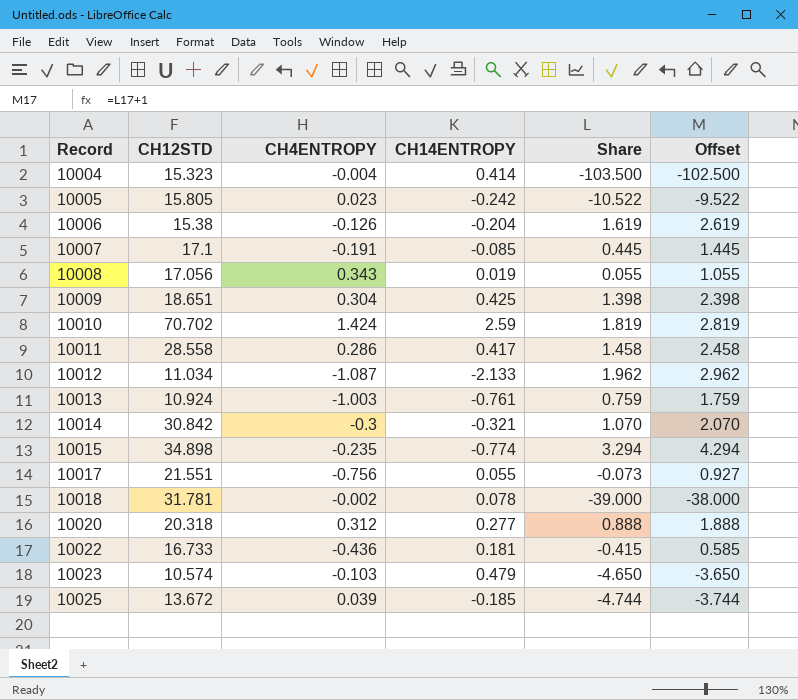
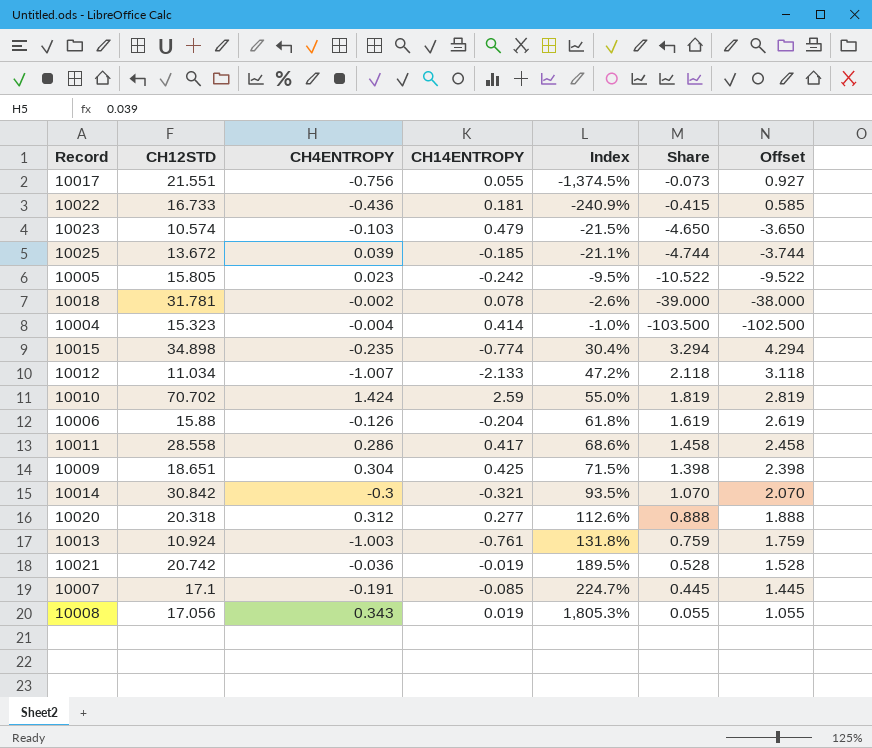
row order: Record ascending -> Index ascending
column Index | formula: none -> [CH4ENTROPY] / [CH14ENTROPY]
10012 | CH4ENTROPY: -1.087 -> -1.007
10012 | Share: 1.962 -> 2.118
10012 | Offset: 2.962 -> 3.118
10006 | CH12STD: 15.38 -> 15.88
row 10021: none -> 20.742 | -0.036 | -0.019 | 189.5% | 0.528 | 1.528

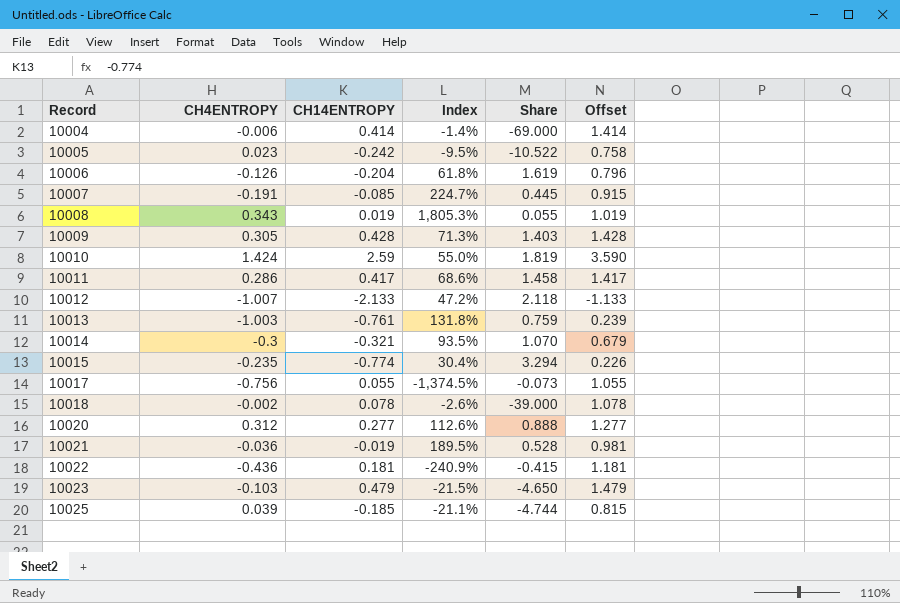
row order: Index ascending -> Record ascending
column CH12STD | position: 2 -> none
column Offset | formula: [Share] + 1 -> [CH14ENTROPY] + 1
10004 | CH4ENTROPY: -0.004 -> -0.006
10004 | Index: -1.0% -> -1.4%
10004 | Share: -103.500 -> -69.000
10009 | CH4ENTROPY: 0.304 -> 0.305
10009 | CH14ENTROPY: 0.425 -> 0.428
10009 | Index: 71.5% -> 71.3%
10009 | Share: 1.398 -> 1.403

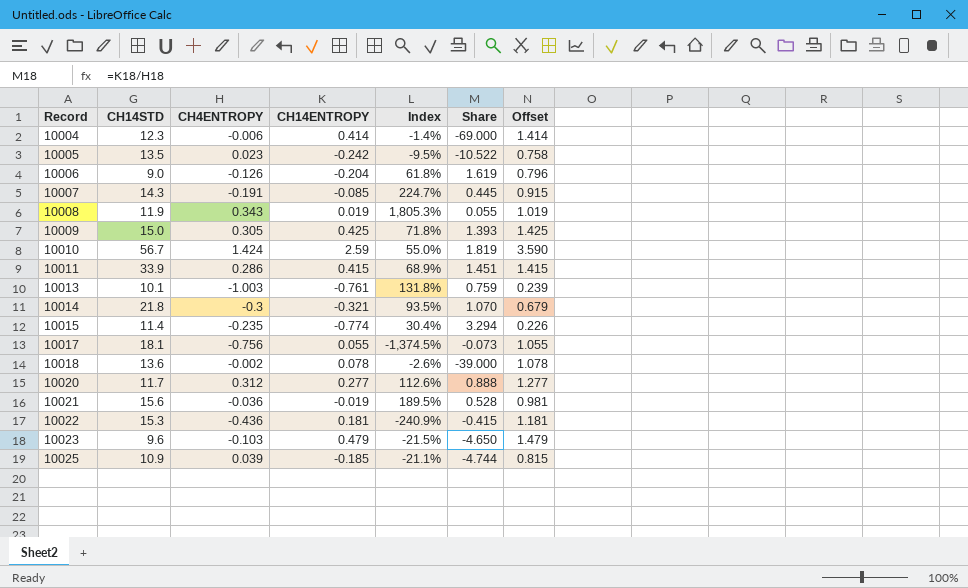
column CH14STD | position: none -> 2
row 10012: -1.007 | -2.133 | 47.2% | 2.118 | -1.133 -> none
10009 | CH14ENTROPY: 0.428 -> 0.425
10009 | Index: 71.3% -> 71.8%
10009 | Share: 1.403 -> 1.393
10009 | Offset: 1.428 -> 1.425
10011 | CH14ENTROPY: 0.417 -> 0.415
10011 | Index: 68.6% -> 68.9%
10011 | Share: 1.458 -> 1.451
10011 | Offset: 1.417 -> 1.415

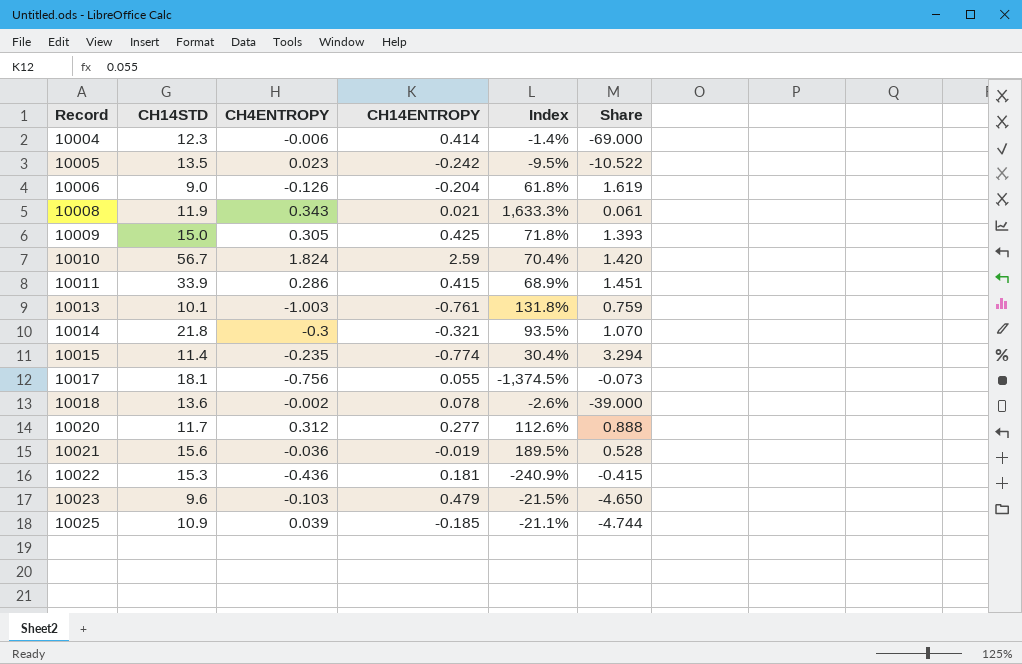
column Offset | formula: [CH14ENTROPY] + 1 -> none
row 10007: 14.3 | -0.191 | -0.085 | 224.7% | 0.445 | 0.915 -> none
10008 | CH14ENTROPY: 0.019 -> 0.021
10008 | Index: 1,805.3% -> 1,633.3%
10008 | Share: 0.055 -> 0.061
10010 | CH4ENTROPY: 1.424 -> 1.824
10010 | Index: 55.0% -> 70.4%
10010 | Share: 1.819 -> 1.420

